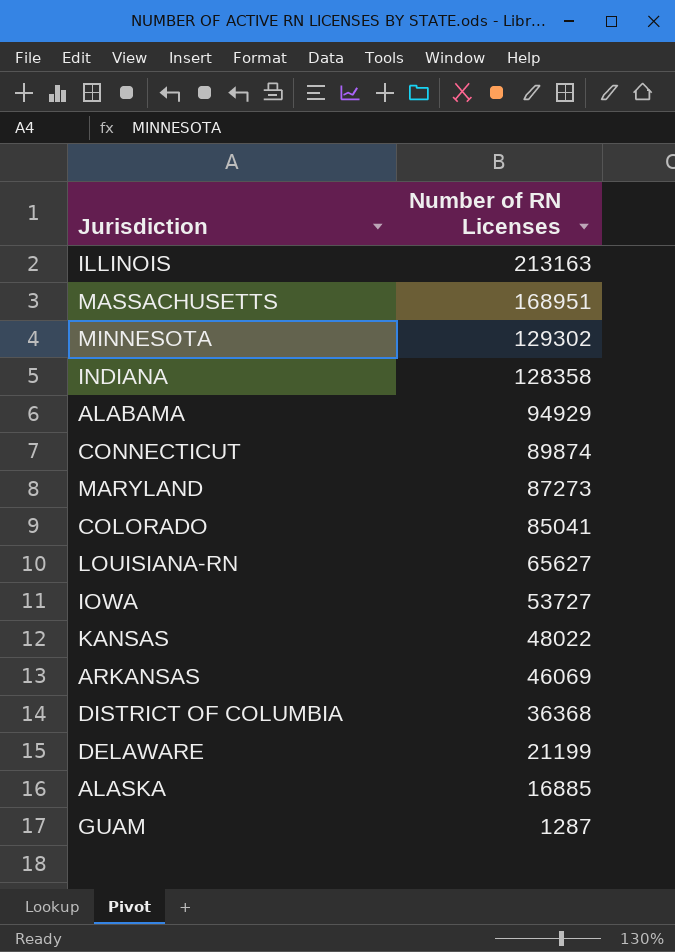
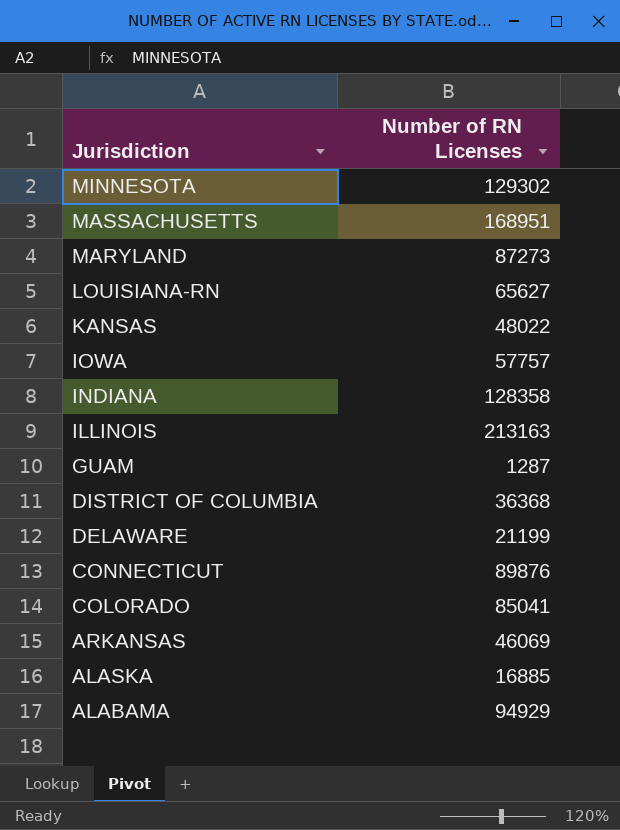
row order: Number of RN Licenses descending -> Jurisdiction descending
IOWA | Number of RN Licenses: 53727 -> 57757
CONNECTICUT | Number of RN Licenses: 89874 -> 89876

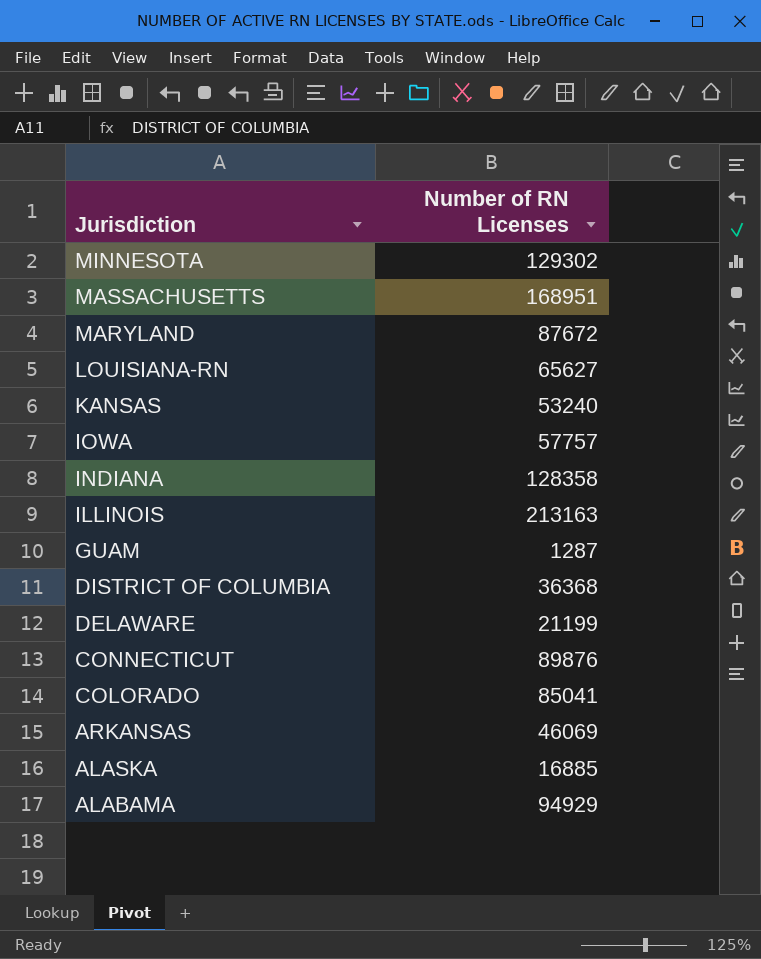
MARYLAND | Number of RN Licenses: 87273 -> 87672
KANSAS | Number of RN Licenses: 48022 -> 53240

